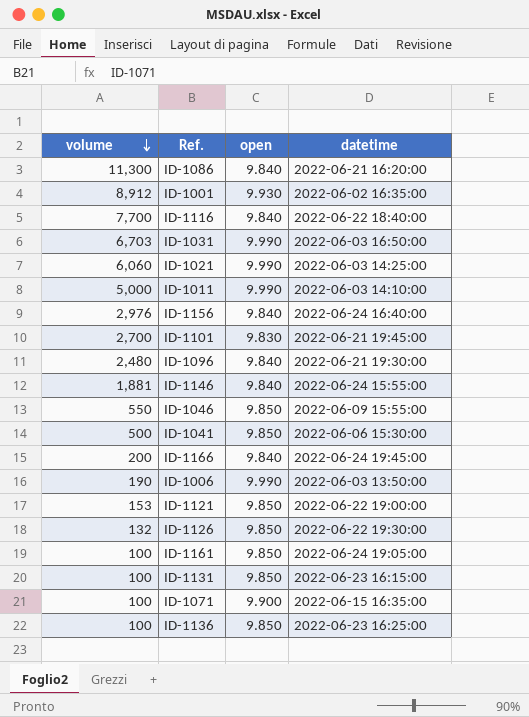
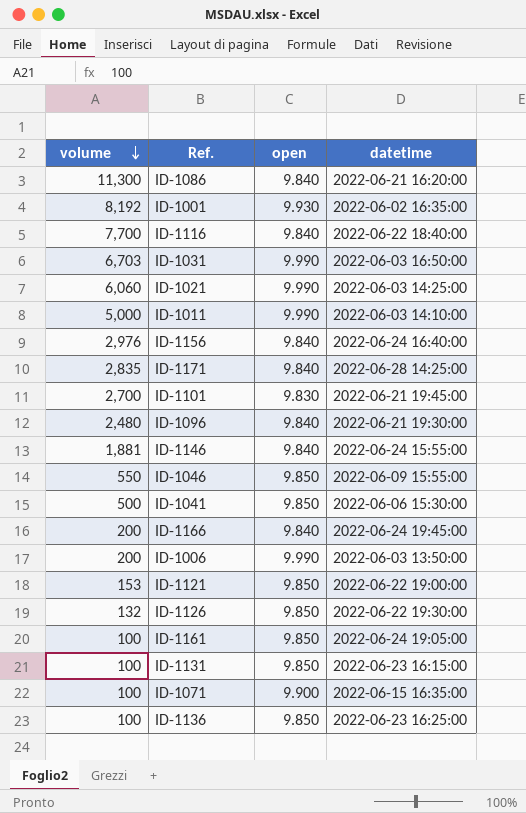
ID-1001 | volume: 8,912 -> 8,192
row ID-1171: none -> 2,835 | 9.840 | 2022-06-28 14:25:00
ID-1006 | volume: 190 -> 200

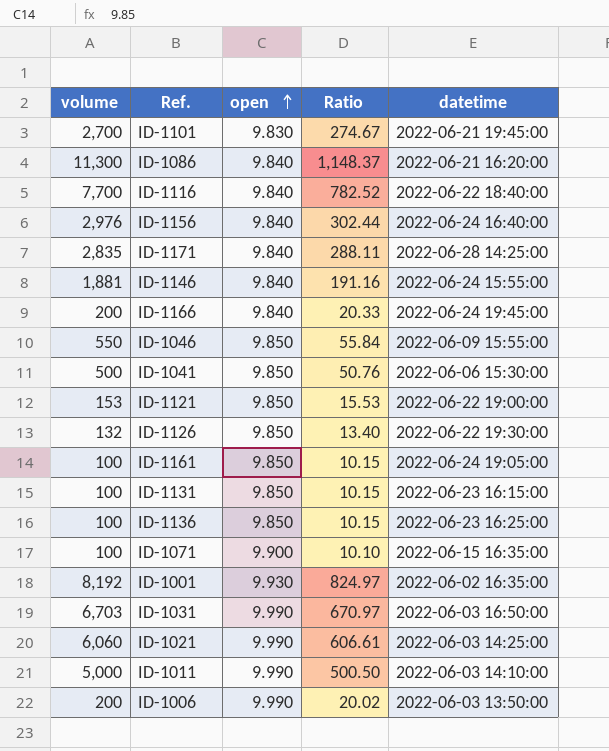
row order: volume descending -> open ascending
column Ratio | formula: none -> [volume] / [open]
row ID-1096: 2,480 | 9.840 | 2022-06-21 19:30:00 -> none

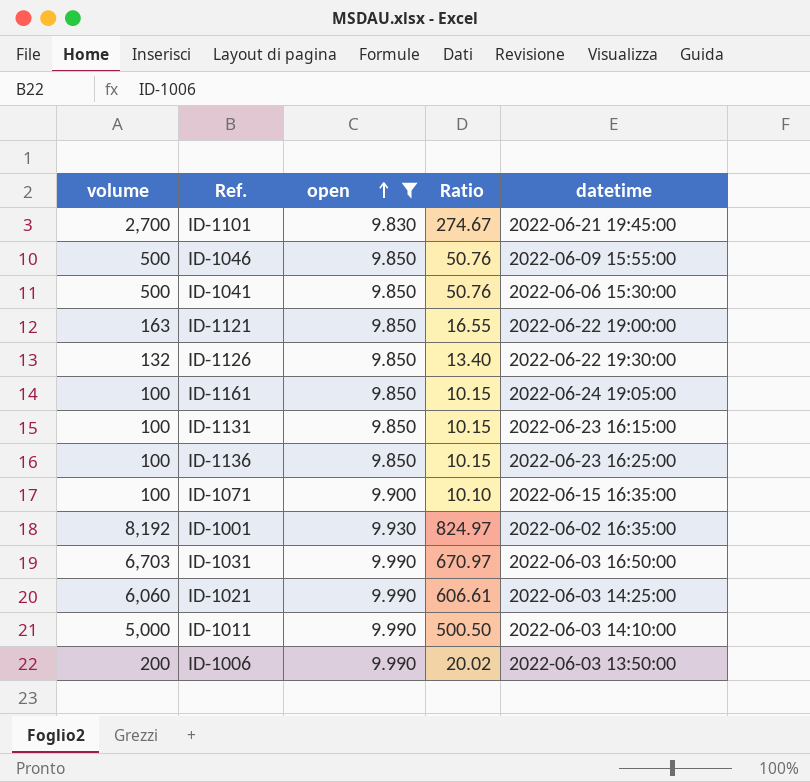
filter: none -> open != 9.840
ID-1046 | volume: 550 -> 500
ID-1046 | Ratio: 55.84 -> 50.76
ID-1121 | volume: 153 -> 163
ID-1121 | Ratio: 15.53 -> 16.55

